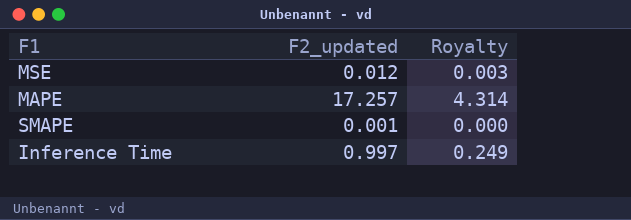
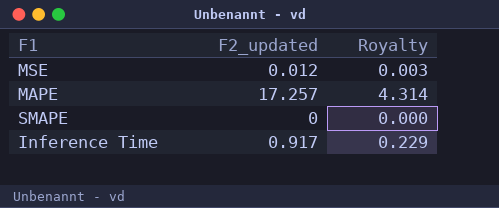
SMAPE | F2_updated: 0.001 -> 0
Inference Time | F2_updated: 0.997 -> 0.917
Inference Time | Royalty: 0.249 -> 0.229

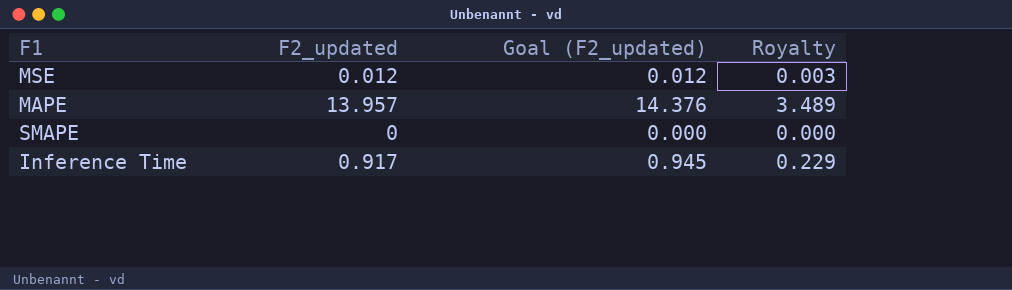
column Goal (F2_updated) | formula: none -> [F2_updated] * 1.03
MAPE | F2_updated: 17.257 -> 13.957
MAPE | Royalty: 4.314 -> 3.489

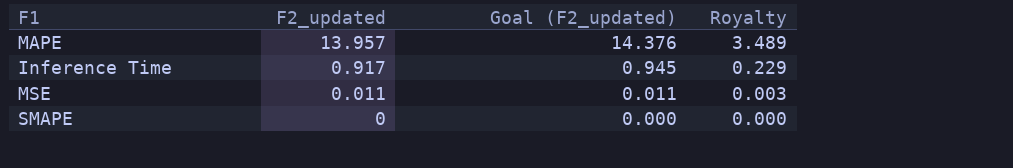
row order: none -> F2_updated descending
MSE | F2_updated: 0.012 -> 0.011
MSE | Goal (F2_updated): 0.012 -> 0.011

